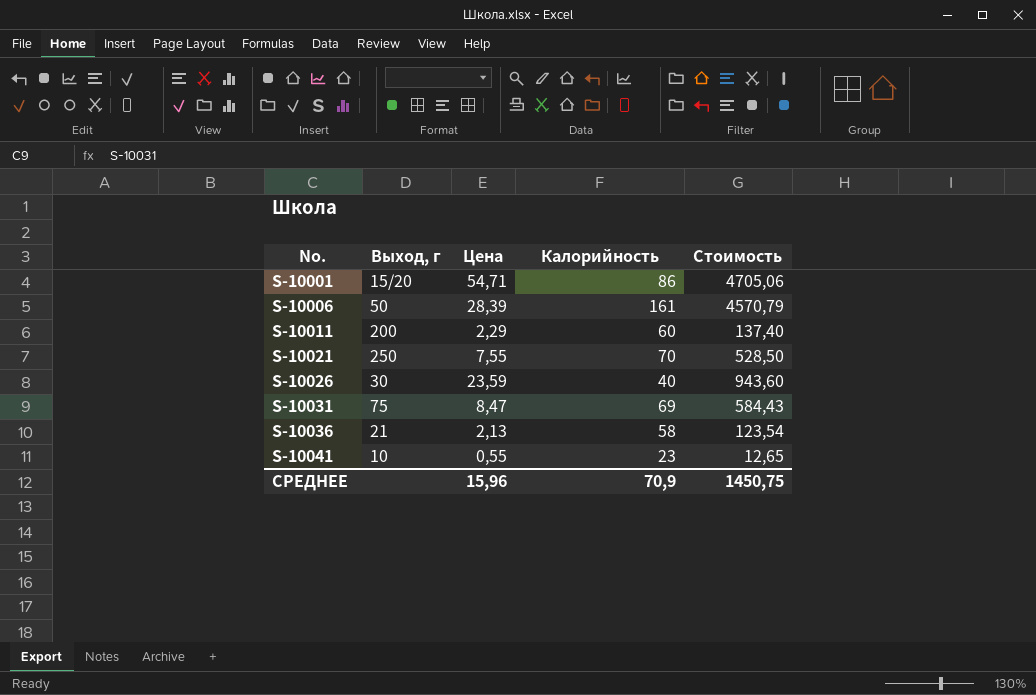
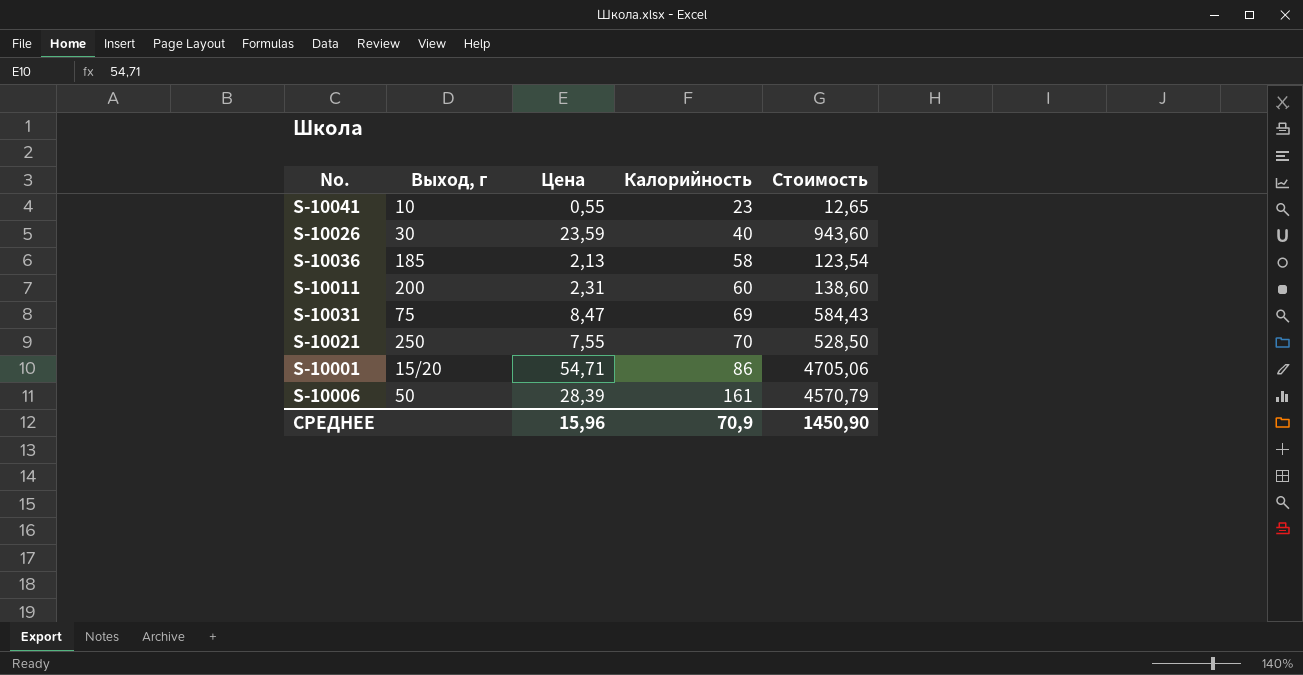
row order: No. ascending -> Калорийность ascending
S-10036 | Выход, г: 21 -> 185
S-10011 | Цена: 2,29 -> 2,31
S-10011 | Стоимость: 137,40 -> 138,60
СРЕДНЕЕ | Стоимость: 1450,75 -> 1450,90

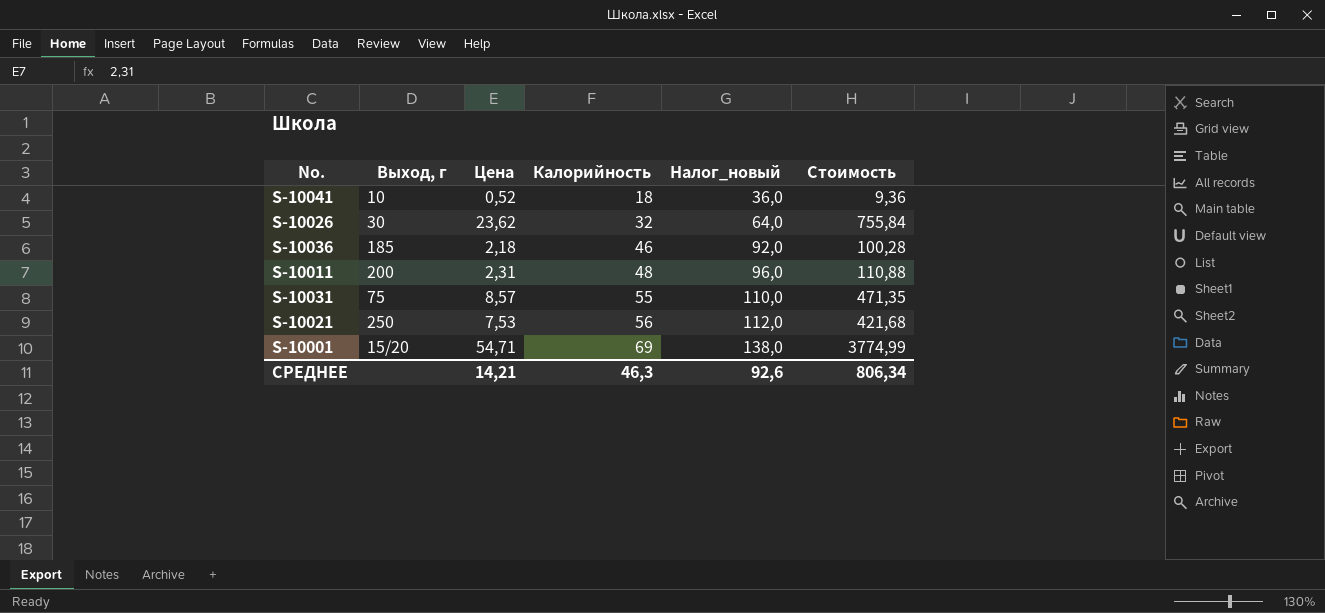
column Налог_новый | formula: none -> [Калорийность] * 2
row S-10006: 50 | 28,39 | 161 | 4570,79 -> none
S-10041 | Цена: 0,55 -> 0,52
S-10041 | Калорийность: 23 -> 18
S-10041 | Стоимость: 12,65 -> 9,36
S-10026 | Цена: 23,59 -> 23,62
S-10026 | Калорийность: 40 -> 32
S-10026 | Стоимость: 943,60 -> 755,84
S-10036 | Цена: 2,13 -> 2,18
S-10036 | Калорийность: 58 -> 46
S-10036 | Стоимость: 123,54 -> 100,28
S-10011 | Калорийность: 60 -> 48
S-10011 | Стоимость: 138,60 -> 110,88
S-10031 | Цена: 8,47 -> 8,57
S-10031 | Калорийность: 69 -> 55
S-10031 | Стоимость: 584,43 -> 471,35
S-10021 | Цена: 7,55 -> 7,53
S-10021 | Калорийность: 70 -> 56
S-10021 | Стоимость: 528,50 -> 421,68
S-10001 | Калорийность: 86 -> 69
S-10001 | Стоимость: 4705,06 -> 3774,99
СРЕДНЕЕ | Цена: 15,96 -> 14,21
СРЕДНЕЕ | Калорийность: 70,9 -> 46,3
СРЕДНЕЕ | Стоимость: 1450,90 -> 806,34

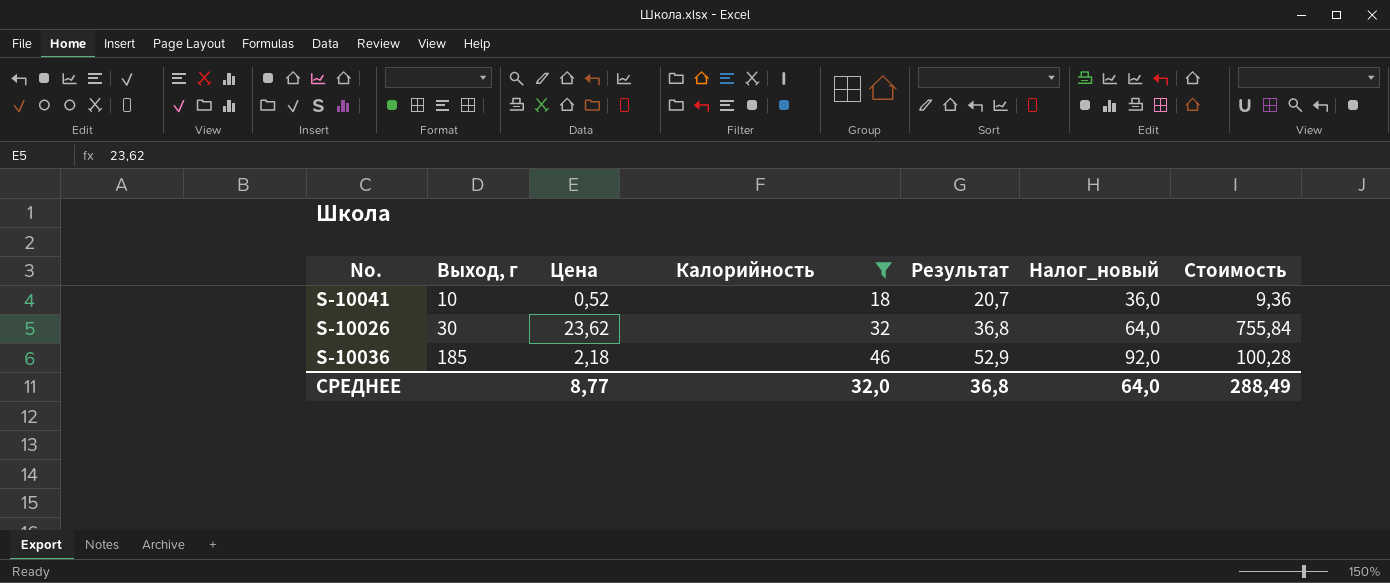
filter: none -> Калорийность <= 46
column Результат | formula: none -> [Калорийность] * 1,15
СРЕДНЕЕ | Цена: 14,21 -> 8,77
СРЕДНЕЕ | Калорийность: 46,3 -> 32,0
СРЕДНЕЕ | Налог_новый: 92,6 -> 64,0
СРЕДНЕЕ | Стоимость: 806,34 -> 288,49

